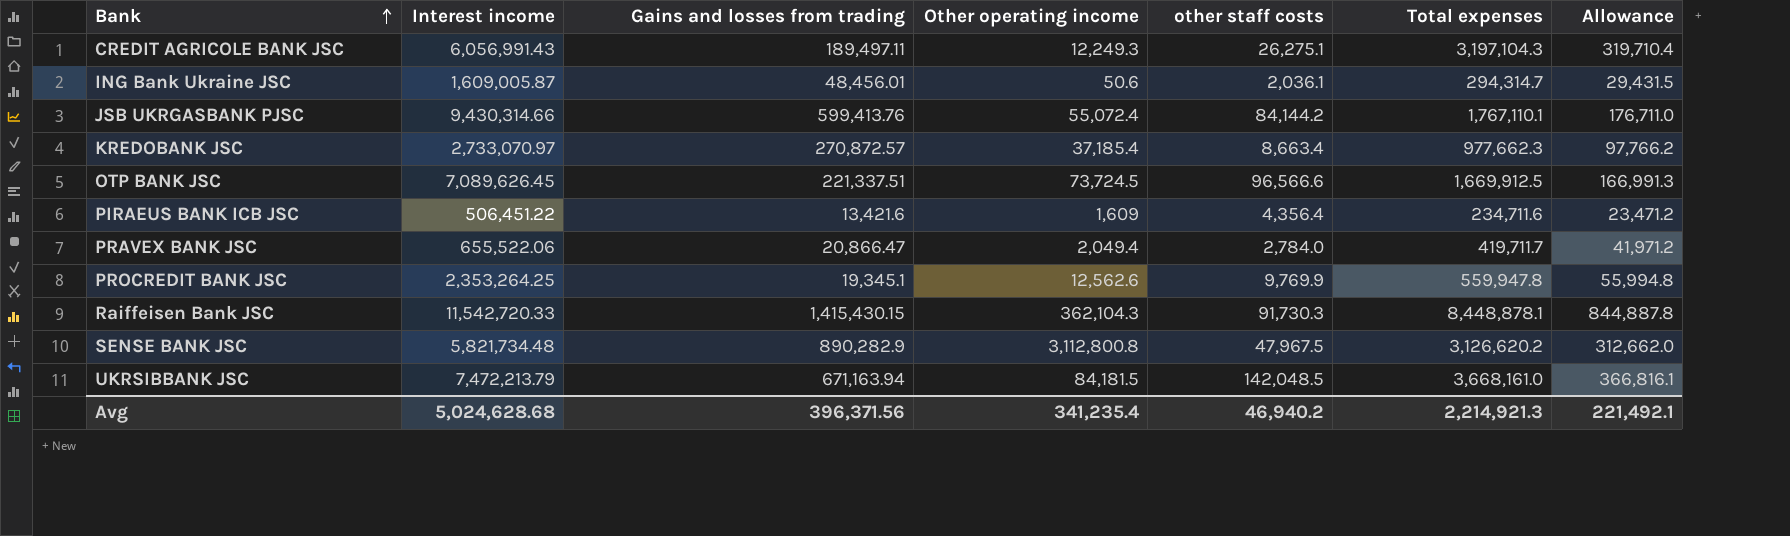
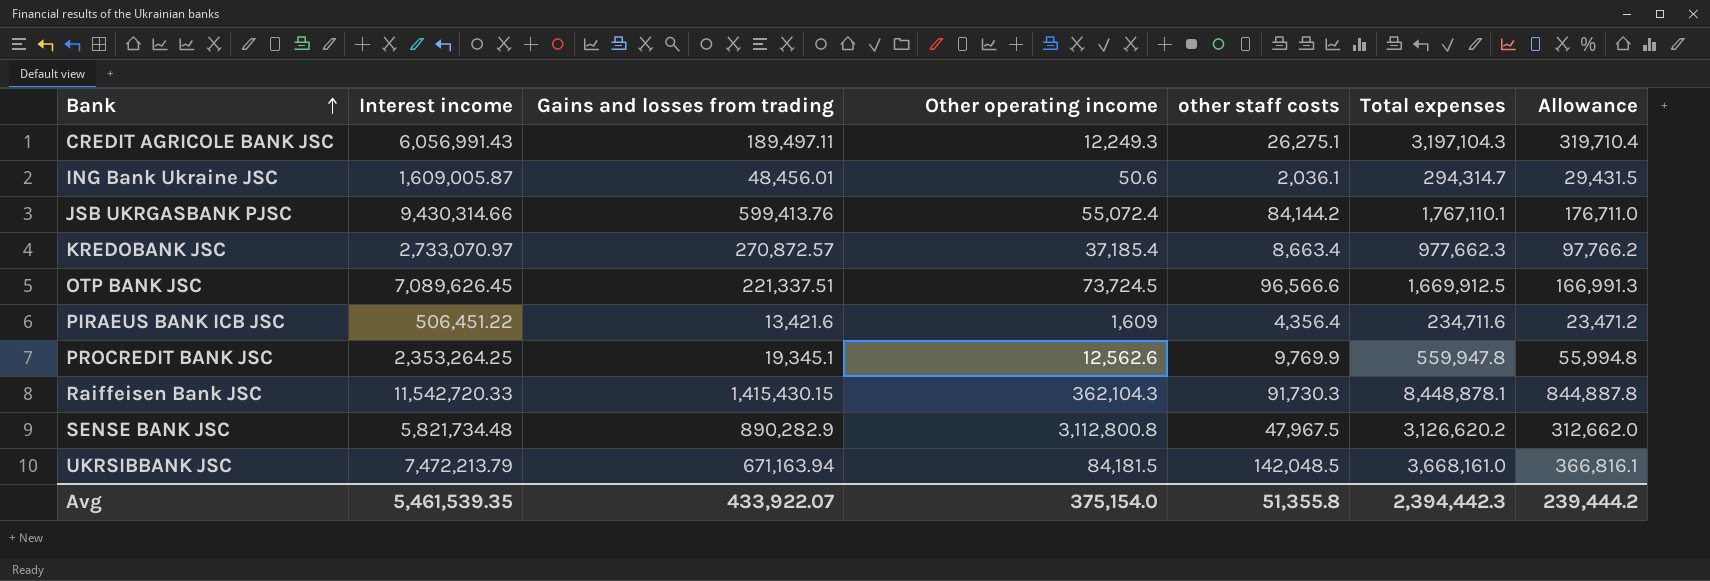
row PRAVEX BANK JSC: 655,522.06 | 20,866.47 | 2,049.4 | 2,784.0 | 419,711.7 | 41,971.2 -> none
Avg | Interest income: 5,024,628.68 -> 5,461,539.35
Avg | Gains and losses from trading: 396,371.56 -> 433,922.07
Avg | Other operating income: 341,235.4 -> 375,154.0
Avg | other staff costs: 46,940.2 -> 51,355.8
Avg | Total expenses: 2,214,921.3 -> 2,394,442.3
Avg | Allowance: 221,492.1 -> 239,444.2

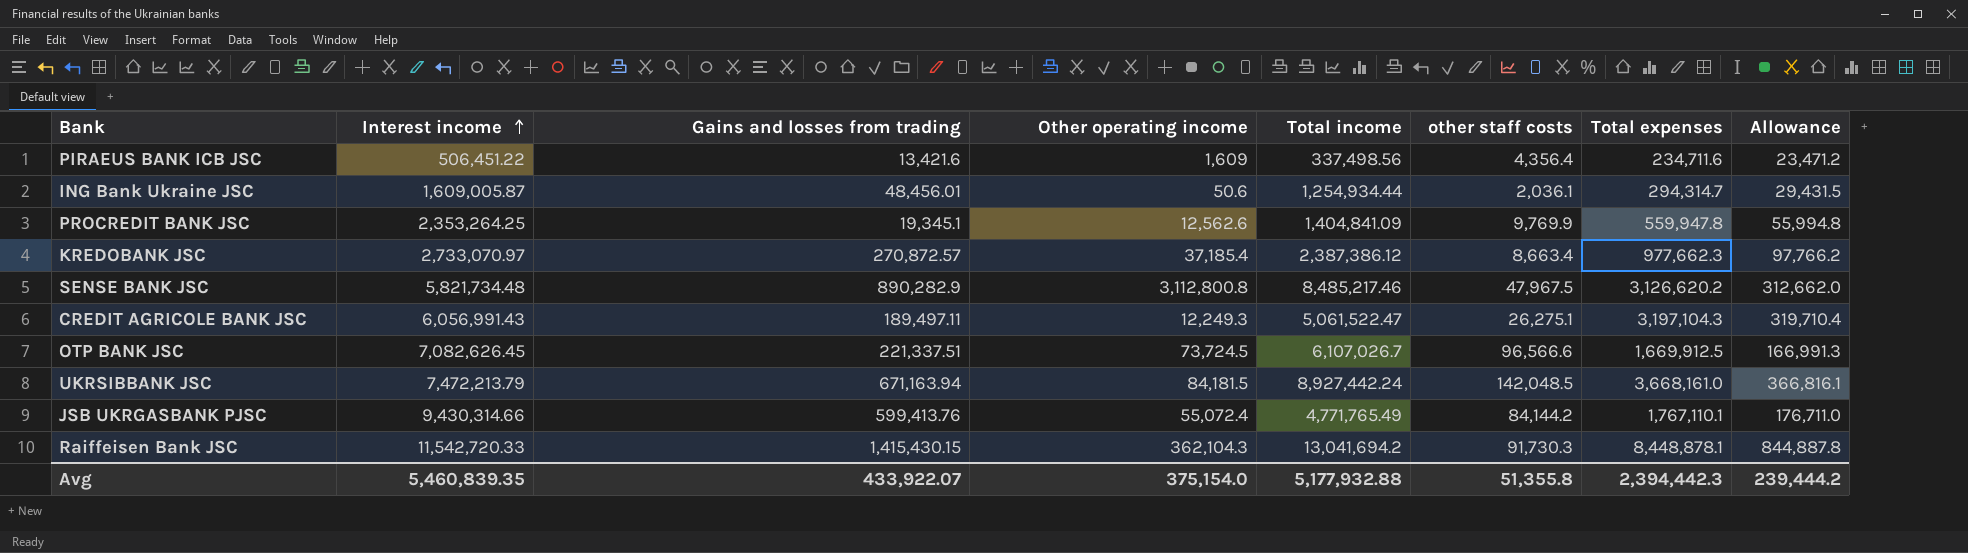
row order: Bank ascending -> Interest income ascending
column Total income | position: none -> 5
OTP BANK JSC | Interest income: 7,089,626.45 -> 7,082,626.45
Avg | Interest income: 5,461,539.35 -> 5,460,839.35

